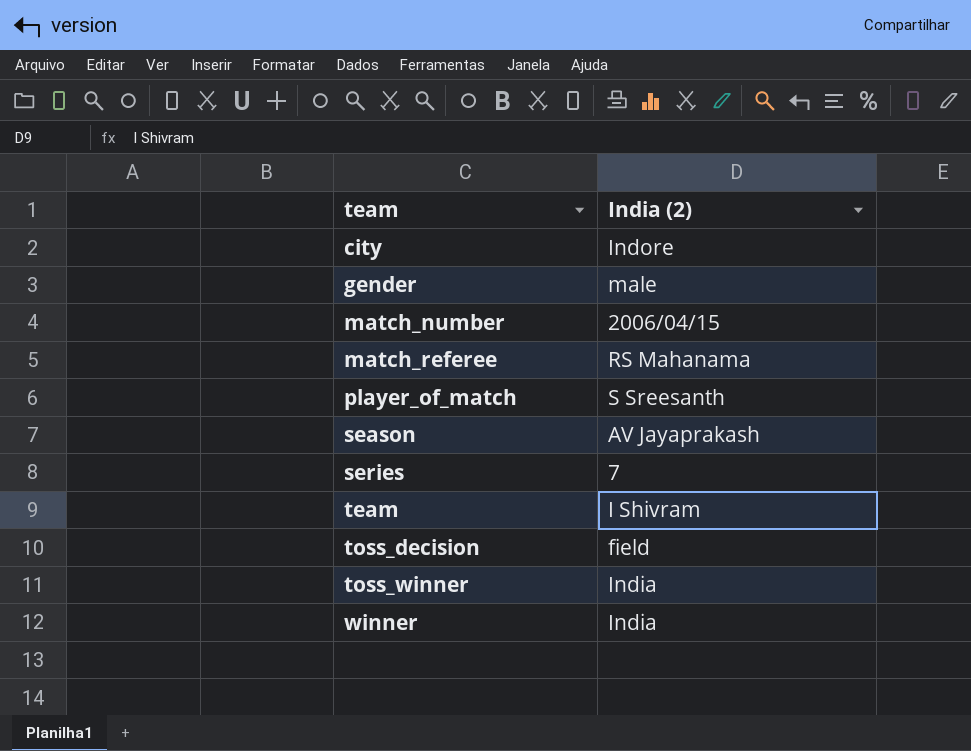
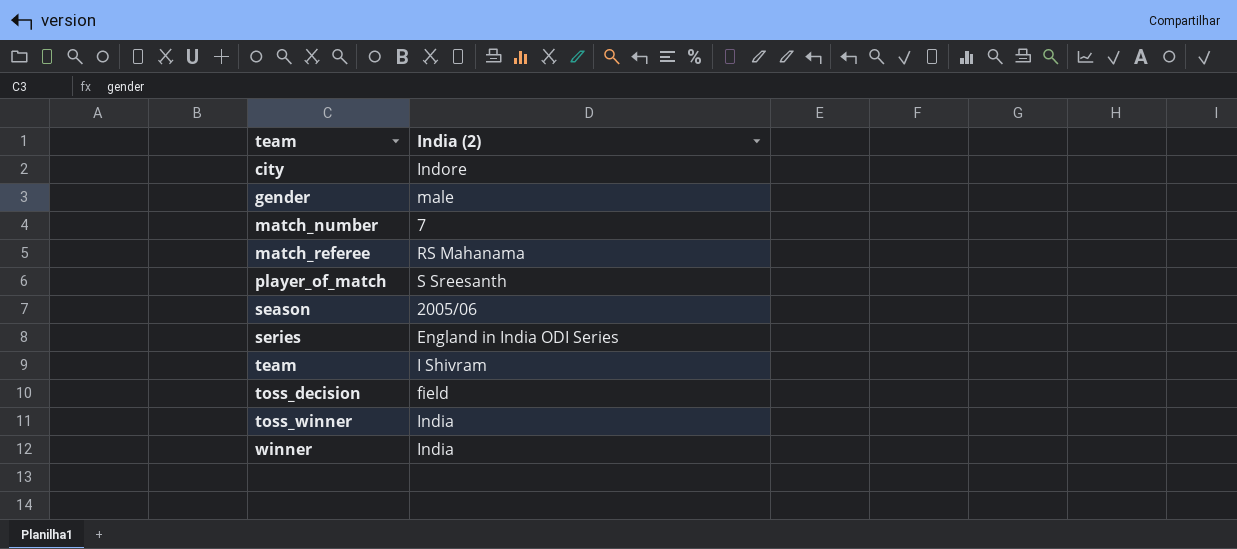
match_number | India (2): 2006/04/15 -> 7
season | India (2): AV Jayaprakash -> 2005/06
series | India (2): 7 -> England in India ODI Series

